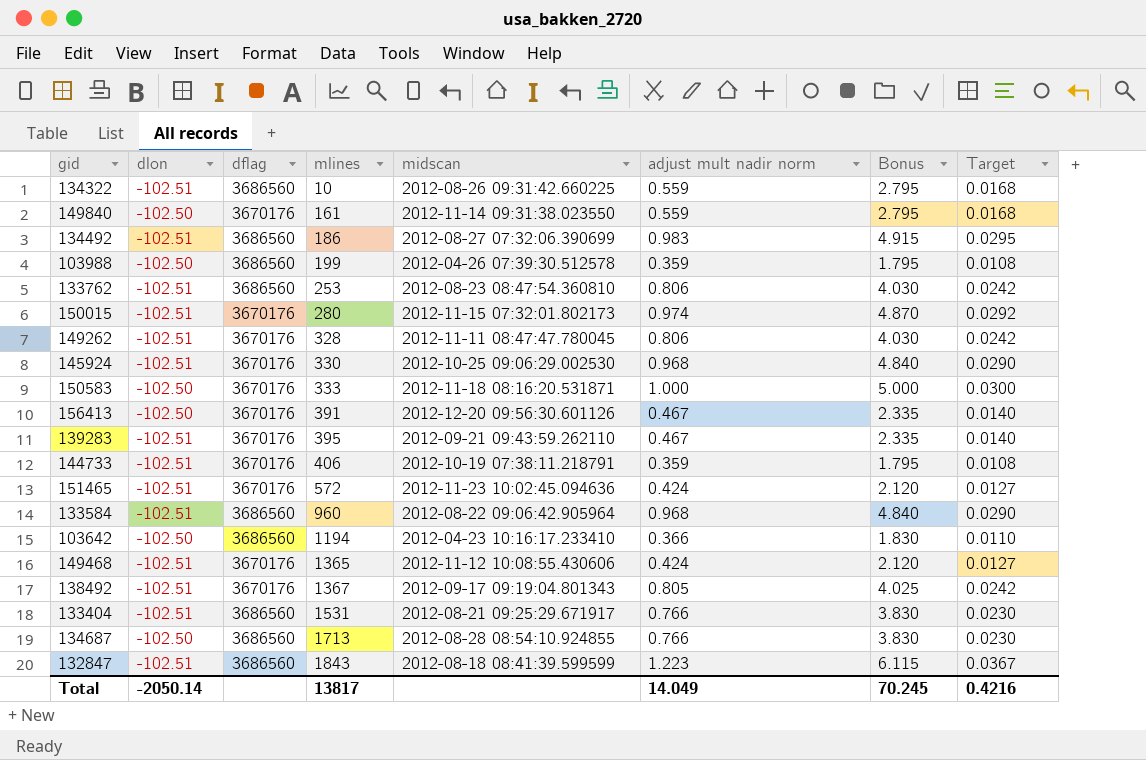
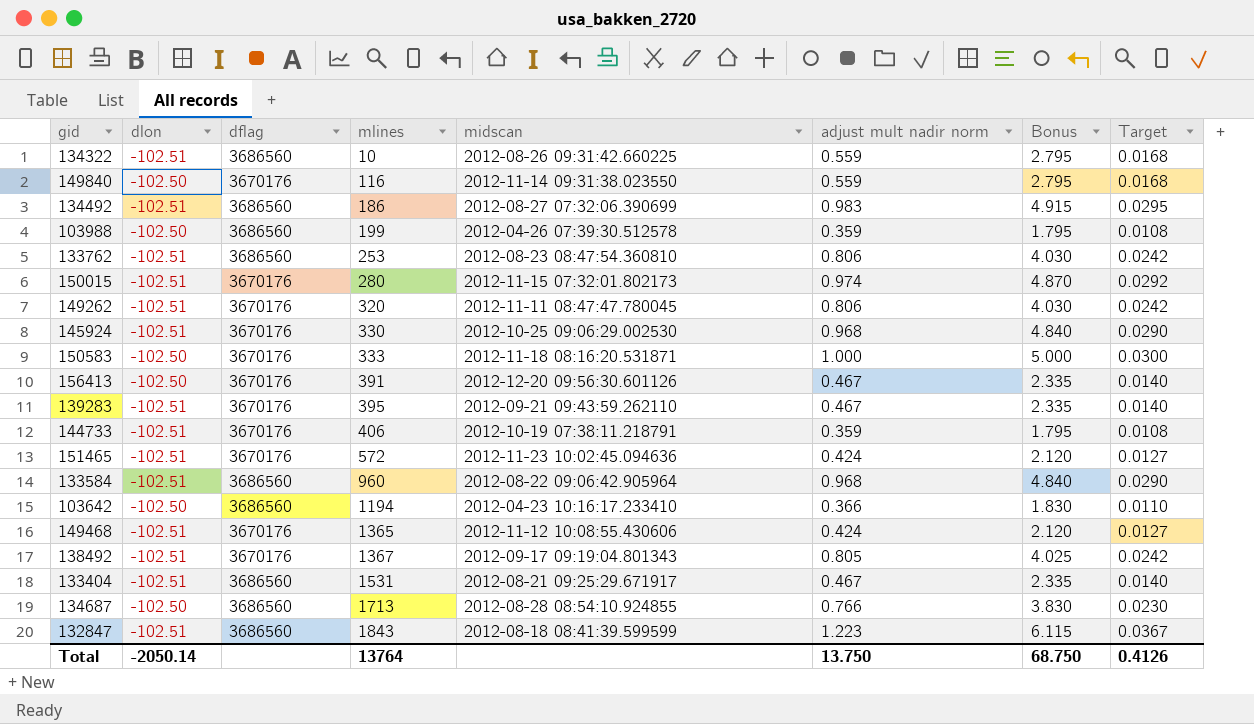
149840 | mlines: 161 -> 116
149262 | mlines: 328 -> 320
133404 | adjust mult nadir norm: 0.766 -> 0.467
133404 | Bonus: 3.830 -> 2.335
133404 | Target: 0.0230 -> 0.0140
Total | mlines: 13817 -> 13764
Total | adjust mult nadir norm: 14.049 -> 13.750
Total | Bonus: 70.245 -> 68.750
Total | Target: 0.4216 -> 0.4126

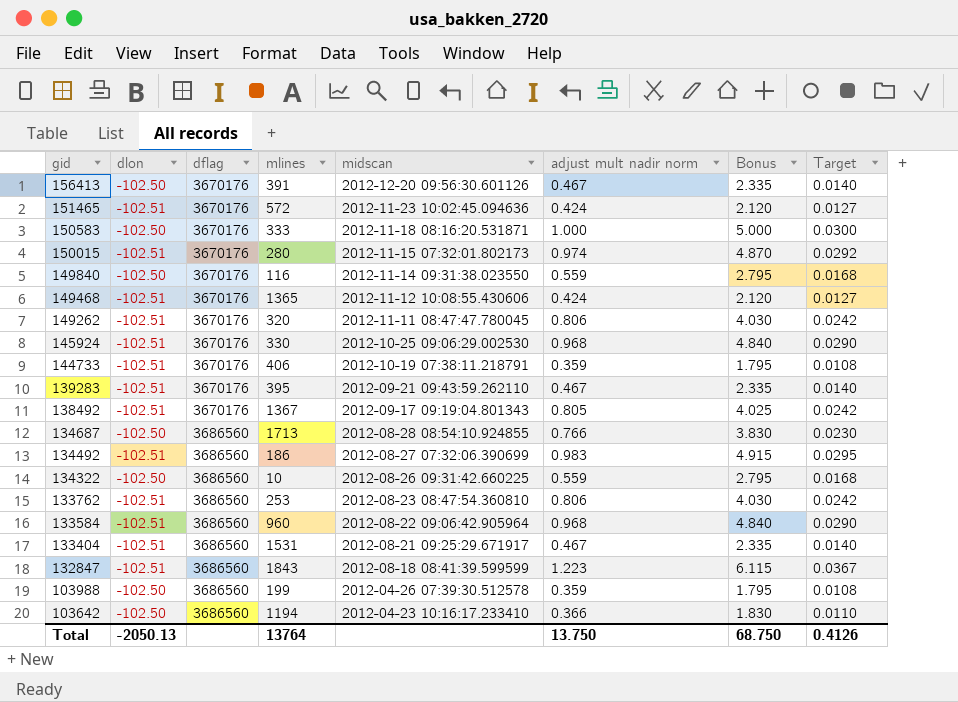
row order: mlines ascending -> gid descending
134322 | dlon: -102.51 -> -102.50
Total | dlon: -2050.14 -> -2050.13

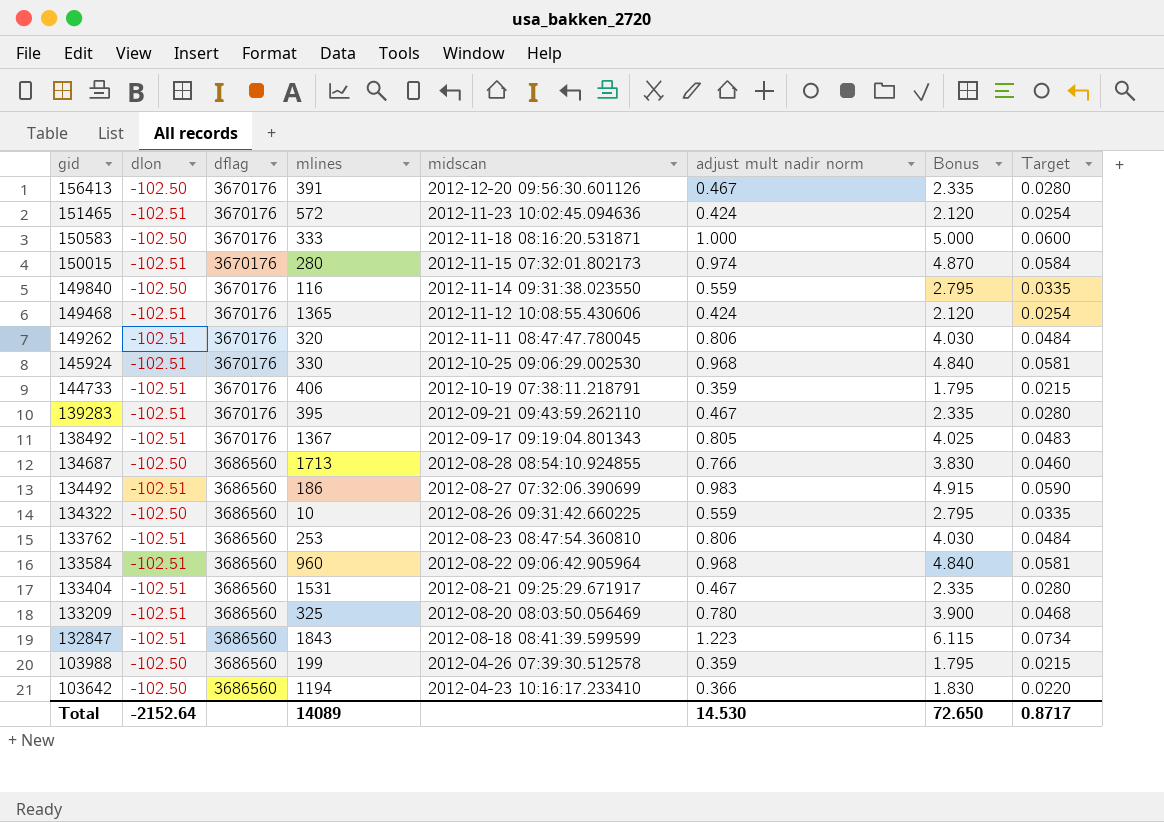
column Target | formula: [adjust mult nadir norm] * 0.03 -> [adjust mult nadir norm] * 0.06
row 133209: none -> -102.51 | 3686560 | 325 | 2012-08-20 08:03:50.056469 | 0.780 | 3.900 | 0.0468
Total | dlon: -2050.13 -> -2152.64
Total | mlines: 13764 -> 14089
Total | adjust mult nadir norm: 13.750 -> 14.530
Total | Bonus: 68.750 -> 72.650
Total | Target: 0.4126 -> 0.8717

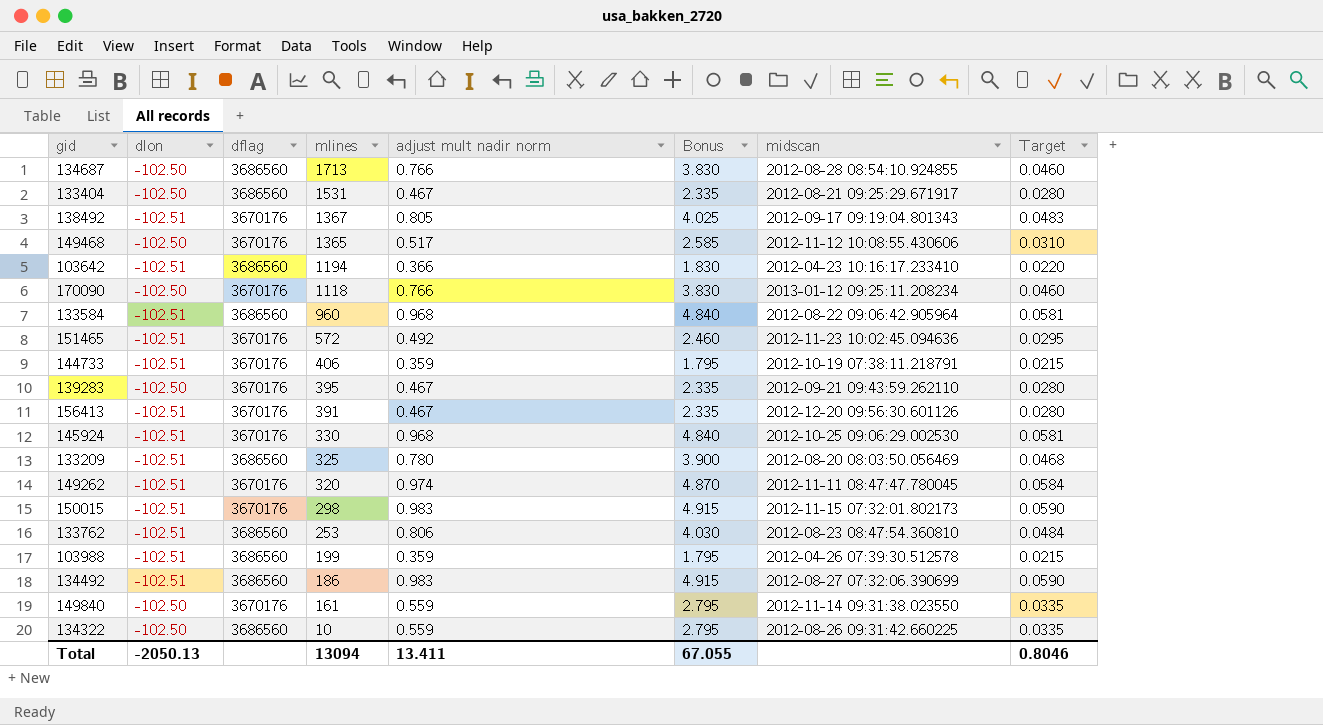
row order: gid descending -> mlines descending
column midscan | position: 5 -> 7
row 150583: -102.50 | 3670176 | 333 | 2012-11-18 08:16:20.531871 | 1.000 | 5.000 | 0.0600 -> none
row 132847: -102.51 | 3686560 | 1843 | 2012-08-18 08:41:39.599599 | 1.223 | 6.115 | 0.0734 -> none
133404 | dlon: -102.51 -> -102.50
149468 | dlon: -102.51 -> -102.50
149468 | adjust mult nadir norm: 0.424 -> 0.517
149468 | Bonus: 2.120 -> 2.585
149468 | Target: 0.0254 -> 0.0310
103642 | dlon: -102.50 -> -102.51
row 170090: none -> -102.50 | 3670176 | 1118 | 0.766 | 3.830 | 2013-01-12 09:25:11.208234 | 0.0460
151465 | adjust mult nadir norm: 0.424 -> 0.492
151465 | Bonus: 2.120 -> 2.460
151465 | Target: 0.0254 -> 0.0295
139283 | dlon: -102.51 -> -102.50
156413 | dlon: -102.50 -> -102.51
149262 | adjust mult nadir norm: 0.806 -> 0.974
149262 | Bonus: 4.030 -> 4.870
149262 | Target: 0.0484 -> 0.0584
150015 | mlines: 280 -> 298
150015 | adjust mult nadir norm: 0.974 -> 0.983
150015 | Bonus: 4.870 -> 4.915
150015 | Target: 0.0584 -> 0.0590
103988 | dlon: -102.50 -> -102.51
149840 | mlines: 116 -> 161
Total | dlon: -2152.64 -> -2050.13
Total | mlines: 14089 -> 13094
Total | adjust mult nadir norm: 14.530 -> 13.411
Total | Bonus: 72.650 -> 67.055
Total | Target: 0.8717 -> 0.8046

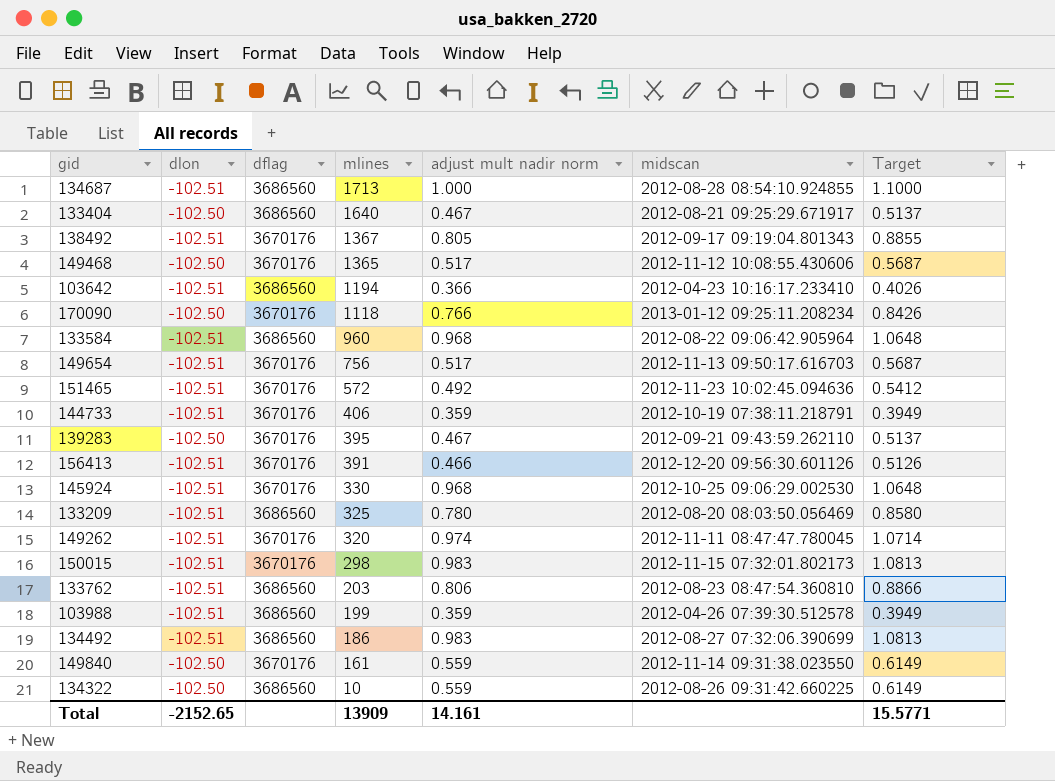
column Bonus | formula: [adjust mult nadir norm] * 5 -> none
column Target | formula: [adjust mult nadir norm] * 0.06 -> [adjust mult nadir norm] * 1.1
134687 | dlon: -102.50 -> -102.51
134687 | adjust mult nadir norm: 0.766 -> 1.000
133404 | mlines: 1531 -> 1640
row 149654: none -> -102.51 | 3670176 | 756 | 0.517 | 2012-11-13 09:50:17.616703 | 0.5687
156413 | adjust mult nadir norm: 0.467 -> 0.466
133762 | mlines: 253 -> 203
Total | dlon: -2050.13 -> -2152.65
Total | mlines: 13094 -> 13909
Total | adjust mult nadir norm: 13.411 -> 14.161
Total | Target: 0.8046 -> 15.5771

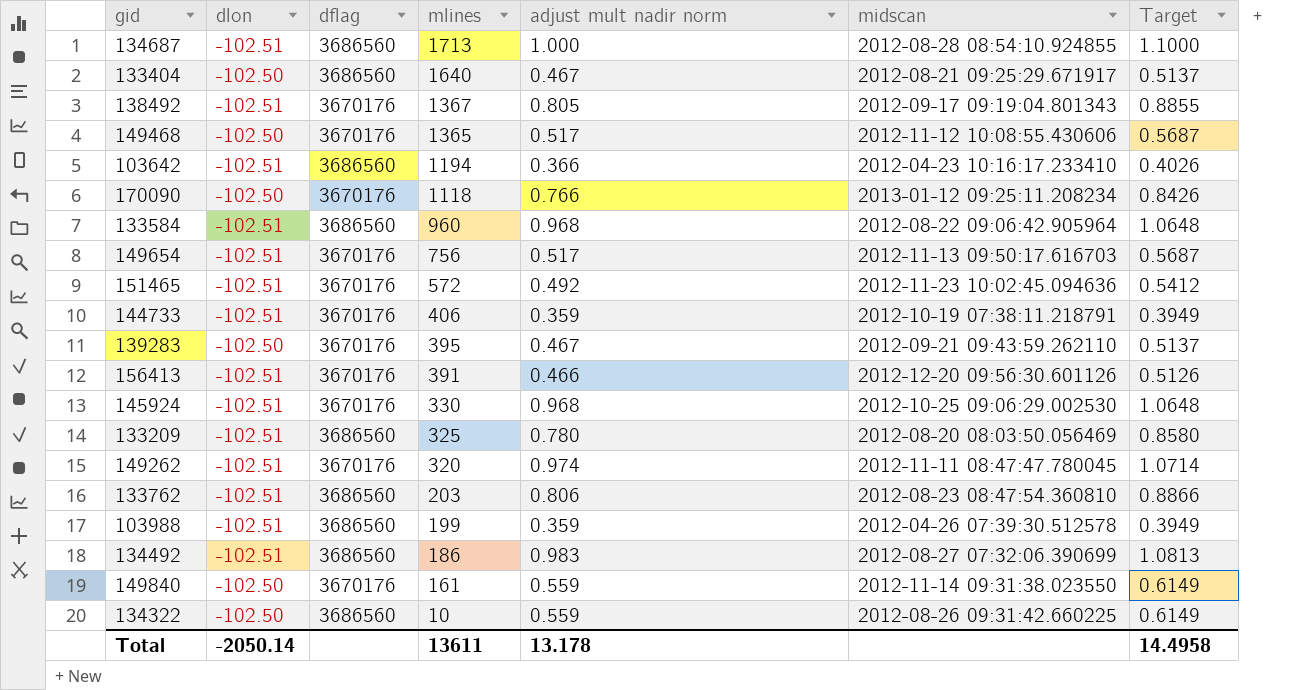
row 150015: -102.51 | 3670176 | 298 | 0.983 | 2012-11-15 07:32:01.802173 | 1.0813 -> none
Total | dlon: -2152.65 -> -2050.14
Total | mlines: 13909 -> 13611
Total | adjust mult nadir norm: 14.161 -> 13.178
Total | Target: 15.5771 -> 14.4958

